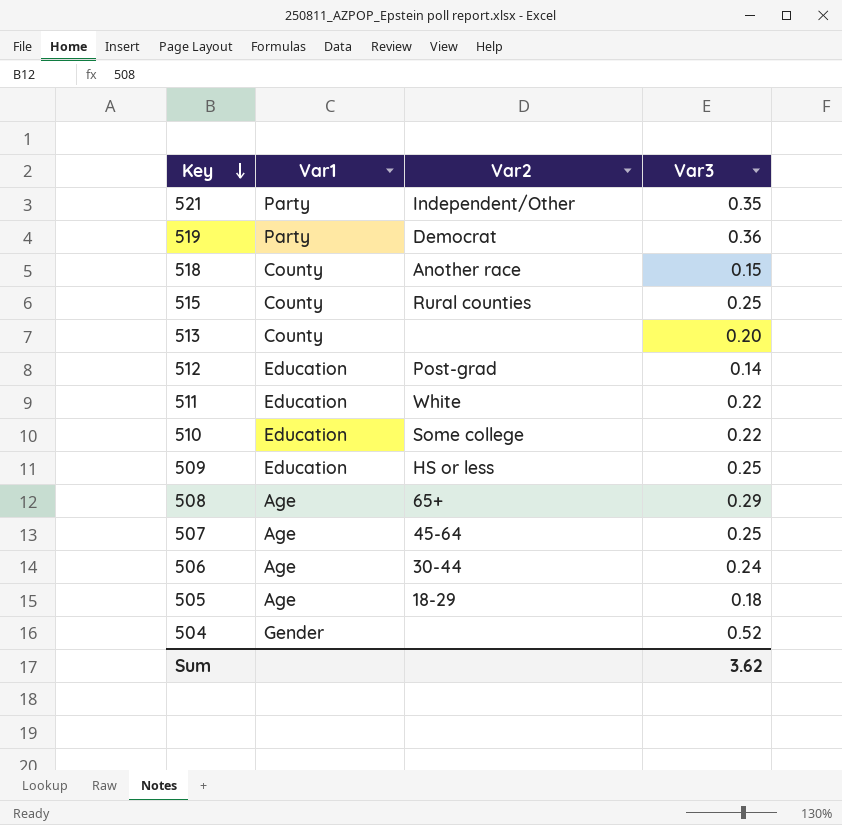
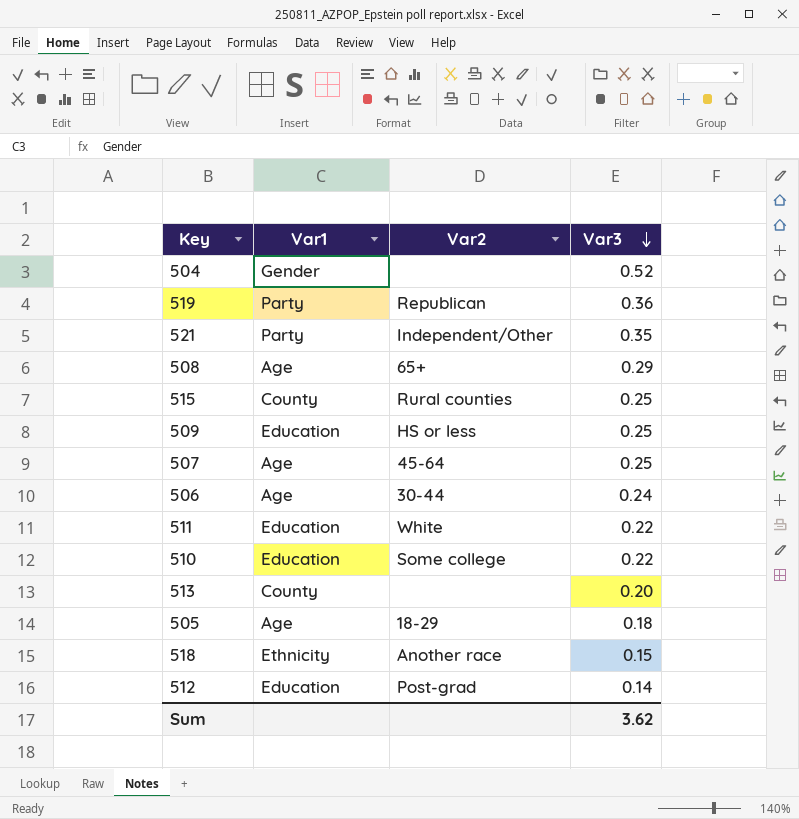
row order: Key descending -> Var3 descending
519 | Var2: Democrat -> Republican
518 | Var1: County -> Ethnicity

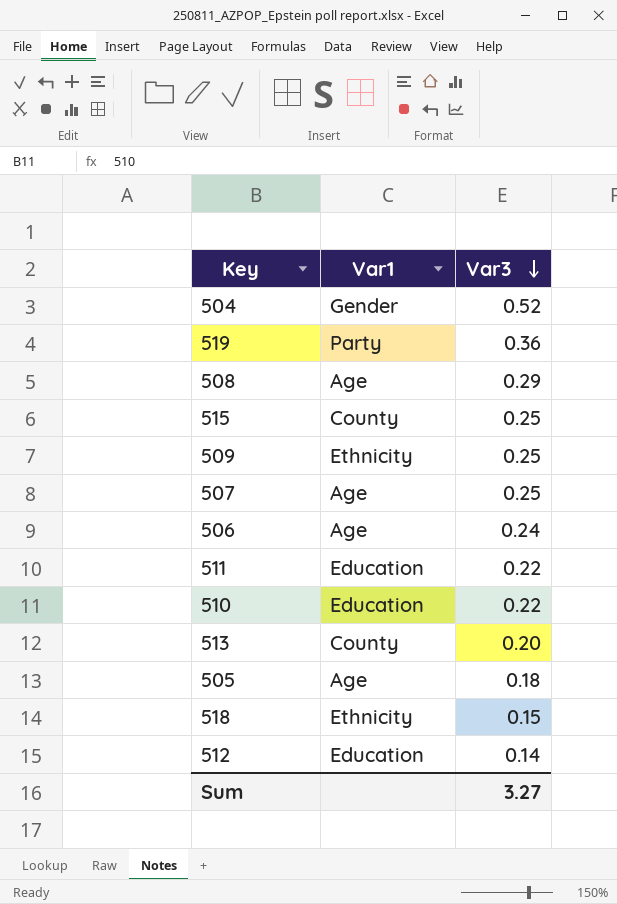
column Var2 | position: 3 -> none
row 521: Party | Independent/Other | 0.35 -> none
509 | Var1: Education -> Ethnicity
Sum | Var3: 3.62 -> 3.27

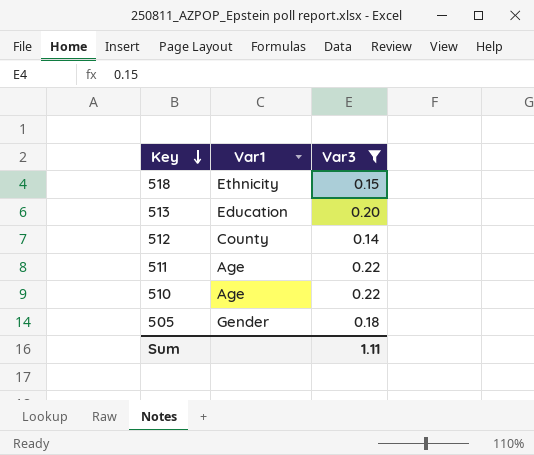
filter: none -> Var3 <= 0.22
row order: Var3 descending -> Key descending
513 | Var1: County -> Education
512 | Var1: Education -> County
511 | Var1: Education -> Age
510 | Var1: Education -> Age
505 | Var1: Age -> Gender
Sum | Var3: 3.27 -> 1.11

